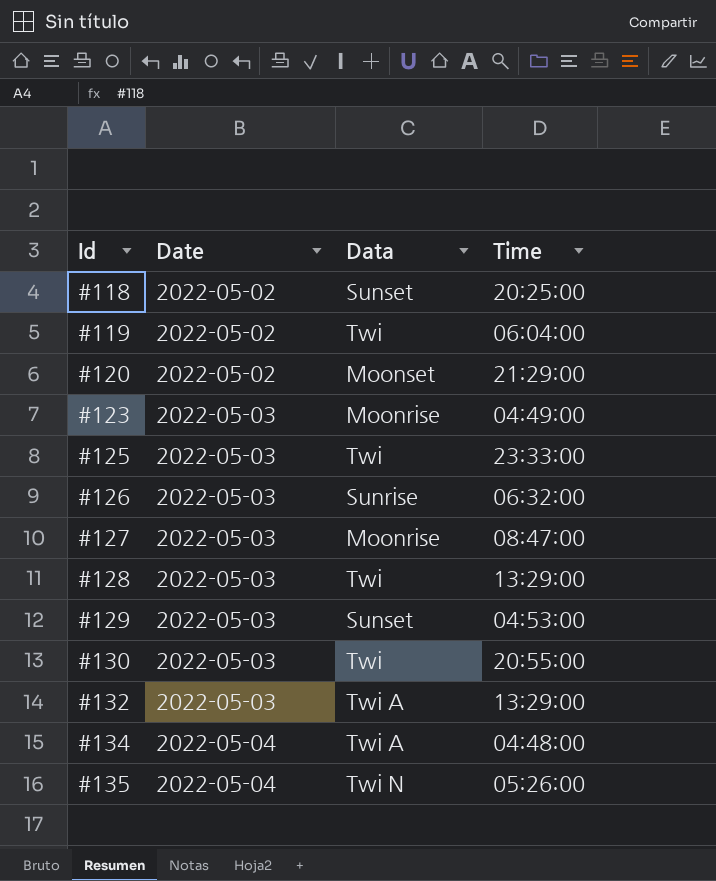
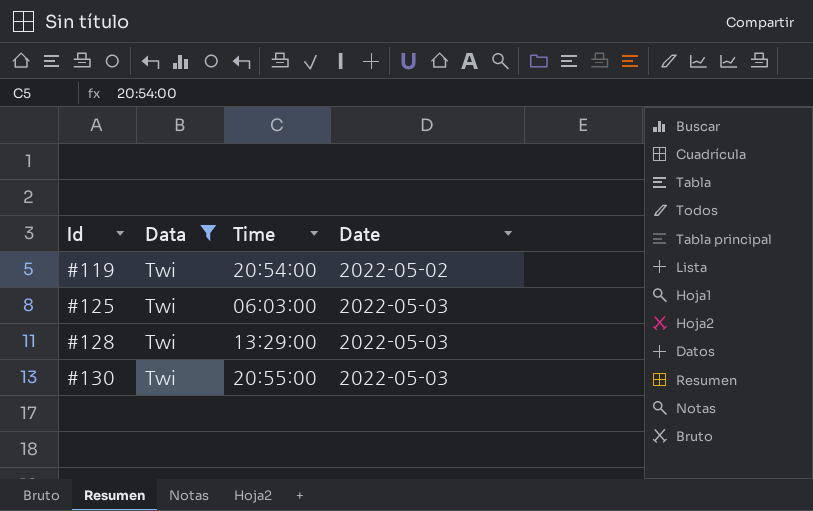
filter: none -> Data = Twi
column Date | position: 2 -> 4
#119 | Time: 06:04:00 -> 20:54:00
#125 | Time: 23:33:00 -> 06:03:00

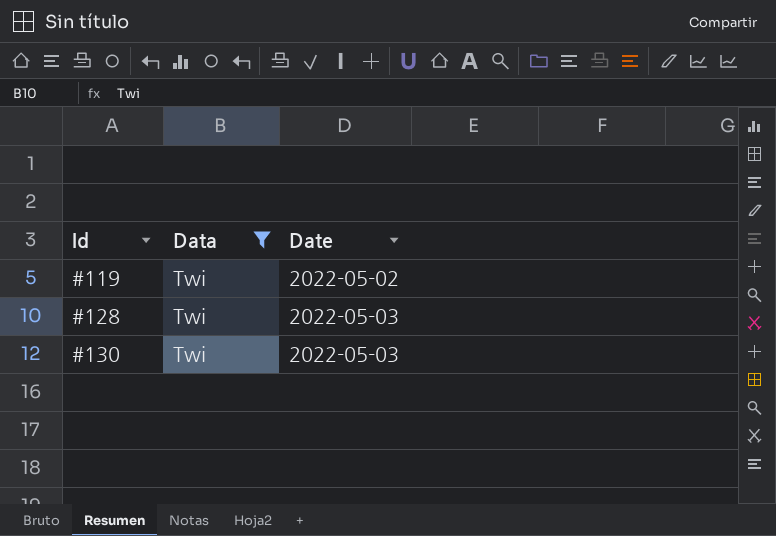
column Time | position: 3 -> none
row #125: Twi | 06:03:00 | 2022-05-03 -> none

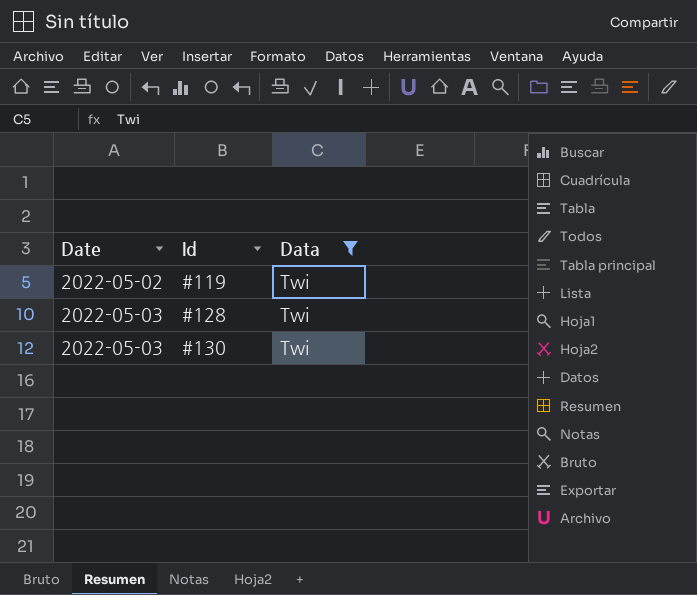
column Date | position: 3 -> 1

